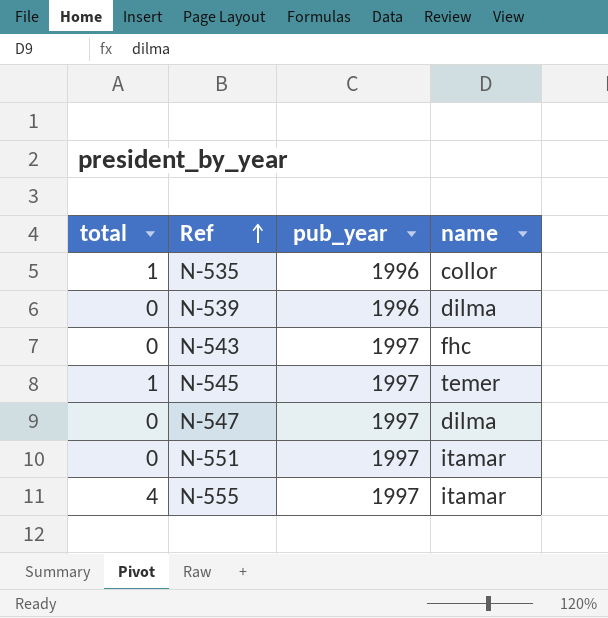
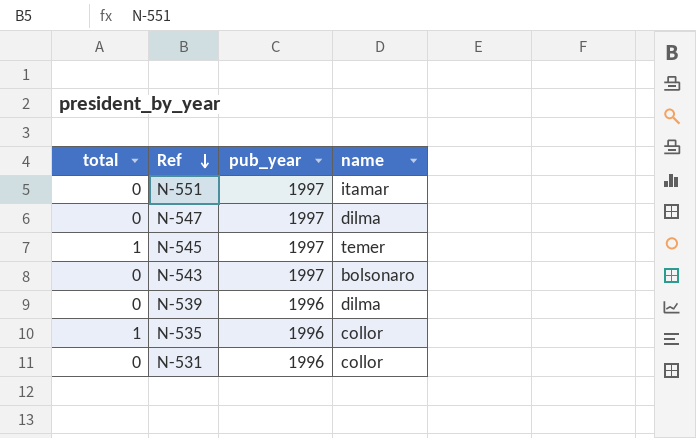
row order: Ref ascending -> Ref descending
row N-555: 4 | 1997 | itamar -> none
N-543 | name: fhc -> bolsonaro
row N-531: none -> 0 | 1996 | collor

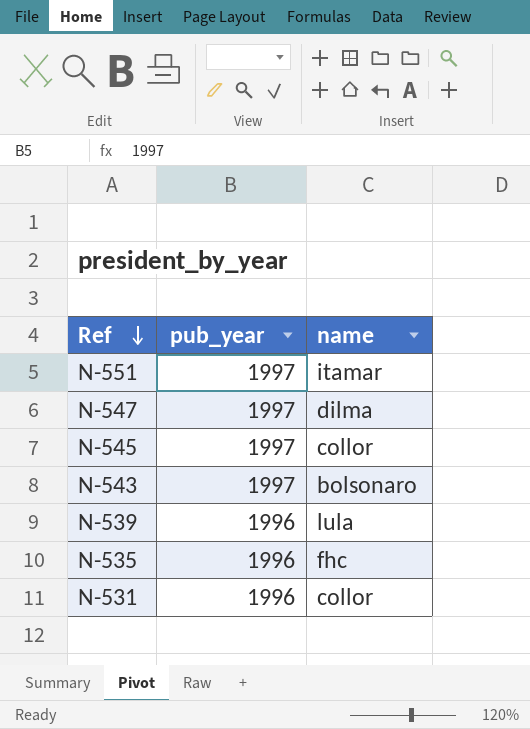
column total | position: 1 -> none
N-545 | name: temer -> collor
N-539 | name: dilma -> lula
N-535 | name: collor -> fhc

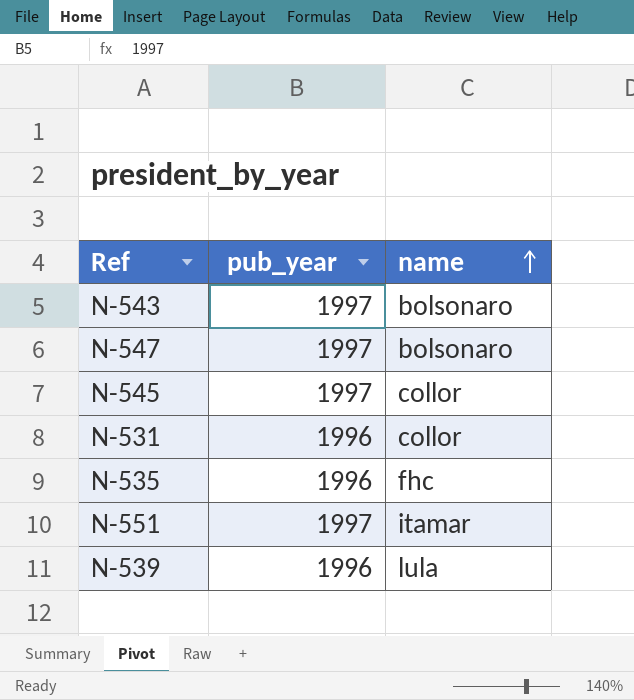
row order: Ref descending -> name ascending
N-547 | name: dilma -> bolsonaro

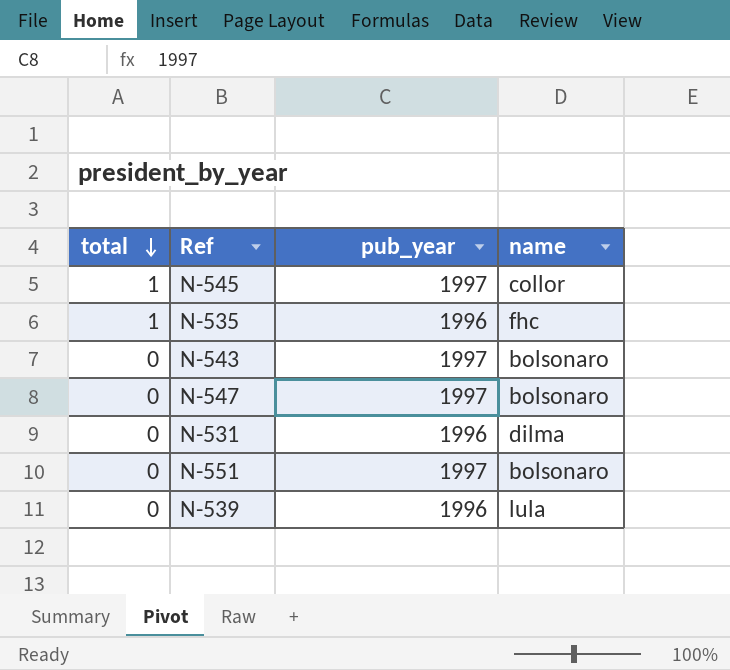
row order: name ascending -> total descending
column total | position: none -> 1
N-531 | name: collor -> dilma
N-551 | name: itamar -> bolsonaro

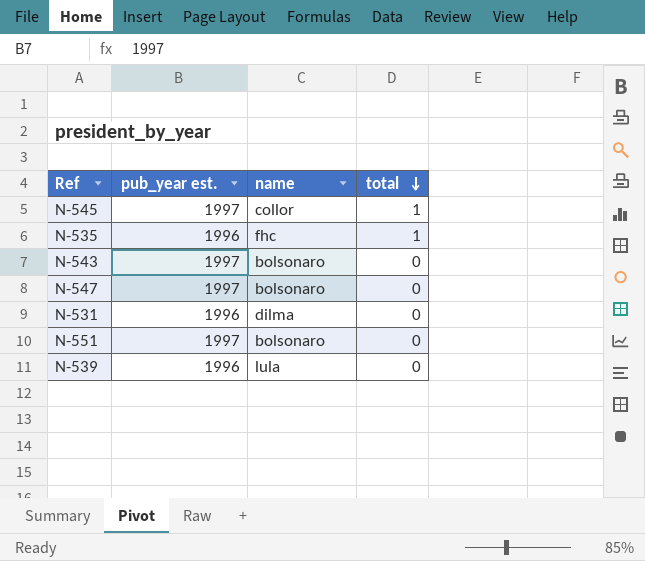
column name: pub_year -> pub_year est.
column total | position: 1 -> 4

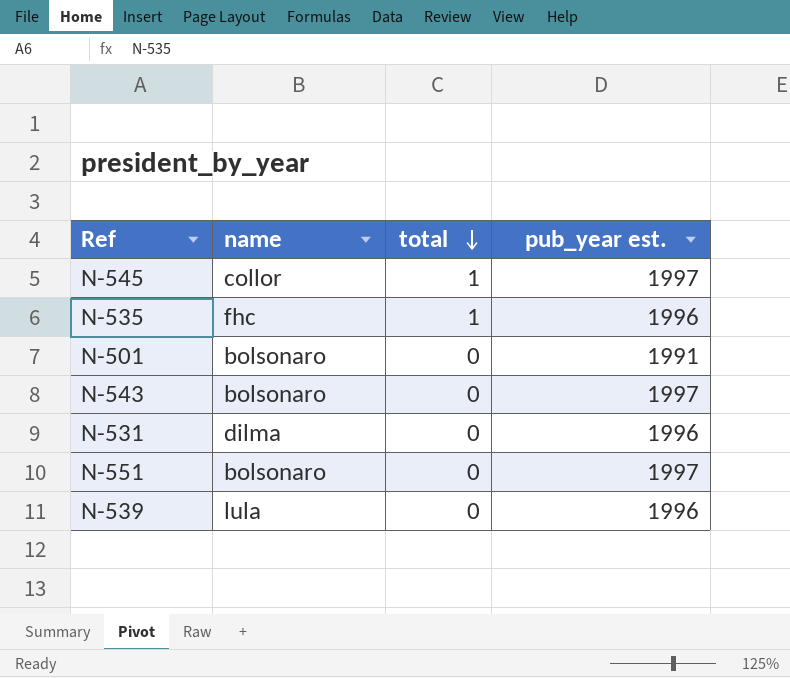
column pub_year est. | position: 2 -> 4
row N-547: 1997 | bolsonaro | 0 -> none
row N-501: none -> bolsonaro | 0 | 1991

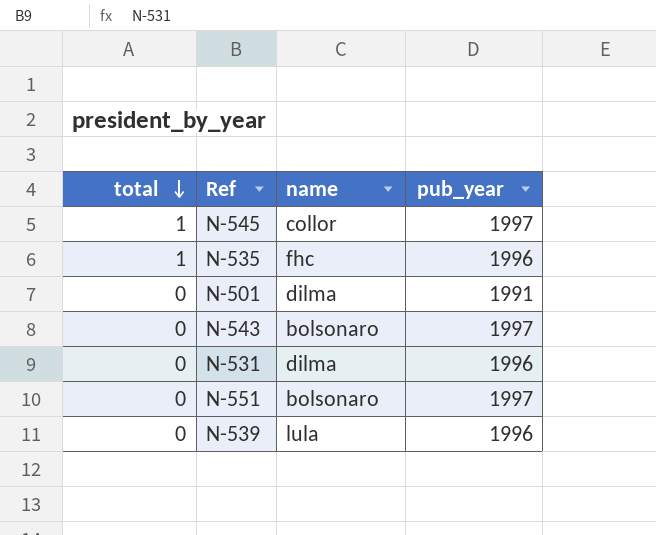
column total | position: 3 -> 1
column name: pub_year est. -> pub_year
N-501 | name: bolsonaro -> dilma

